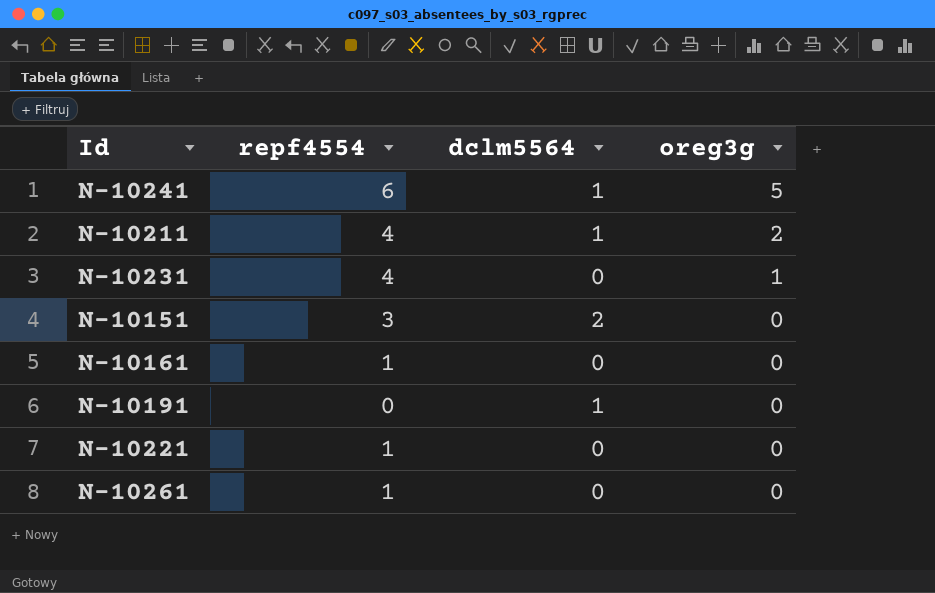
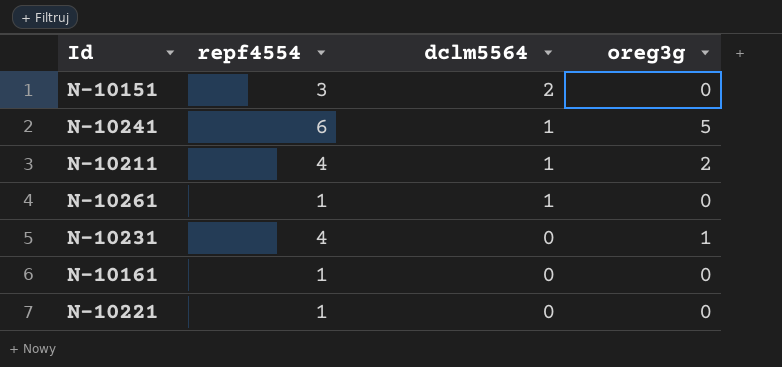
row order: oreg3g descending -> dclm5564 descending
row N-10191: 0 | 1 | 0 -> none
N-10261 | dclm5564: 0 -> 1

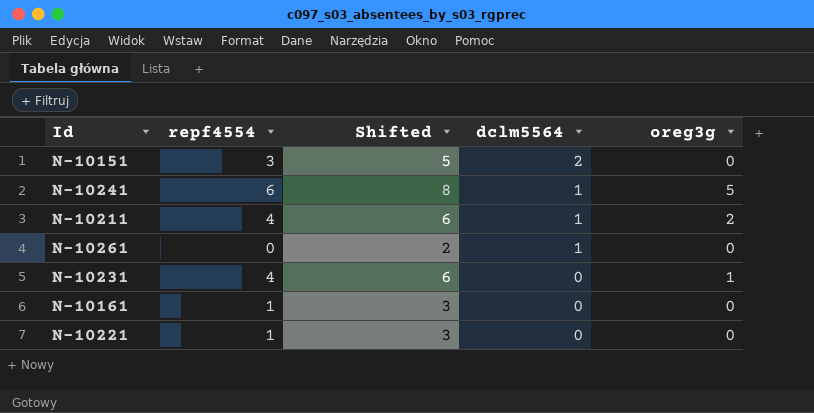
column Shifted | formula: none -> [repf4554] + 2
N-10261 | repf4554: 1 -> 0

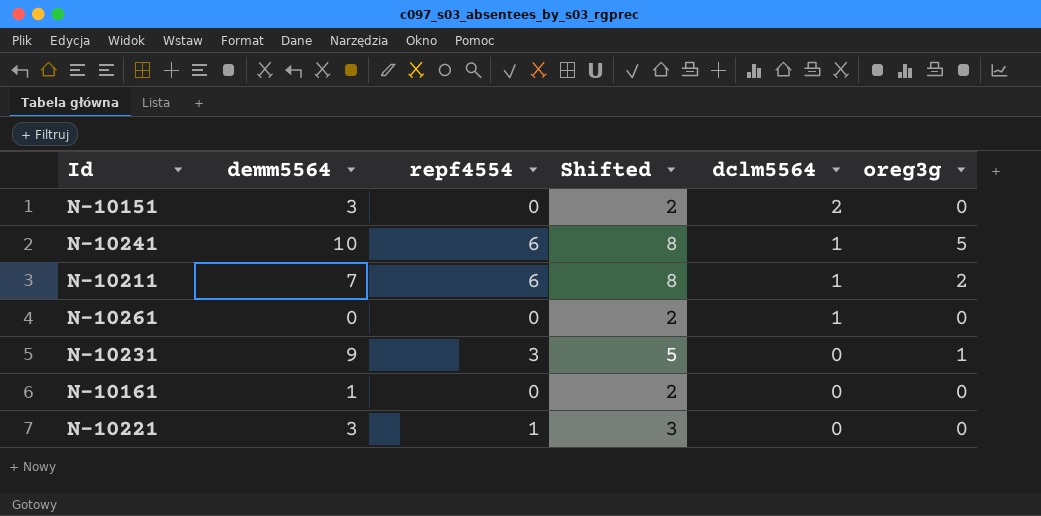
column demm5564 | position: none -> 2
N-10151 | repf4554: 3 -> 0
N-10151 | Shifted: 5 -> 2
N-10211 | repf4554: 4 -> 6
N-10211 | Shifted: 6 -> 8
N-10231 | repf4554: 4 -> 3
N-10231 | Shifted: 6 -> 5
N-10161 | repf4554: 1 -> 0
N-10161 | Shifted: 3 -> 2

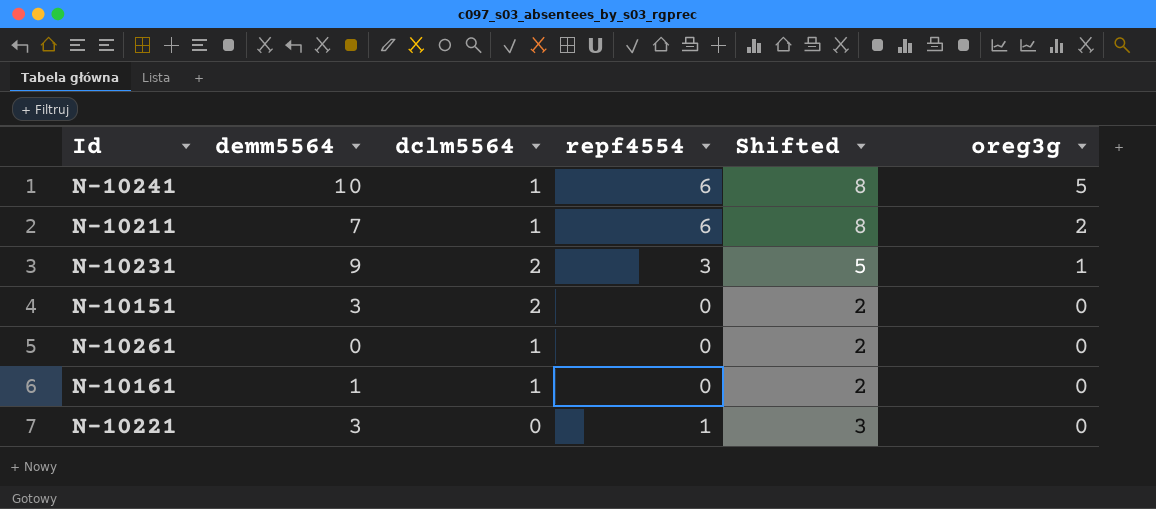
row order: dclm5564 descending -> oreg3g descending
column dclm5564 | position: 5 -> 3
N-10231 | dclm5564: 0 -> 2
N-10161 | dclm5564: 0 -> 1

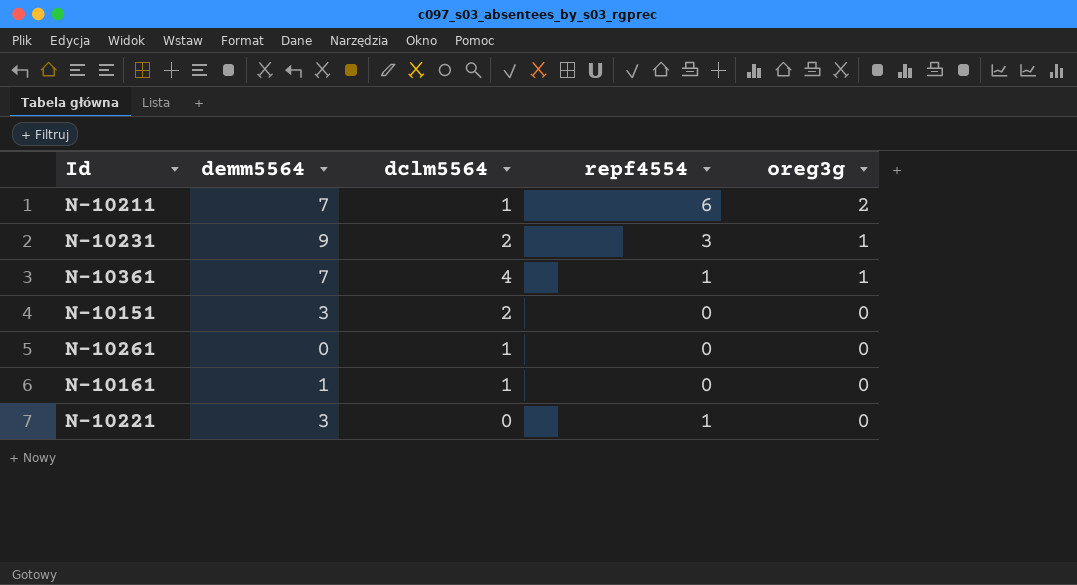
column Shifted | formula: [repf4554] + 2 -> none
row N-10241: 10 | 1 | 6 | 8 | 5 -> none
row N-10361: none -> 7 | 4 | 1 | 1

